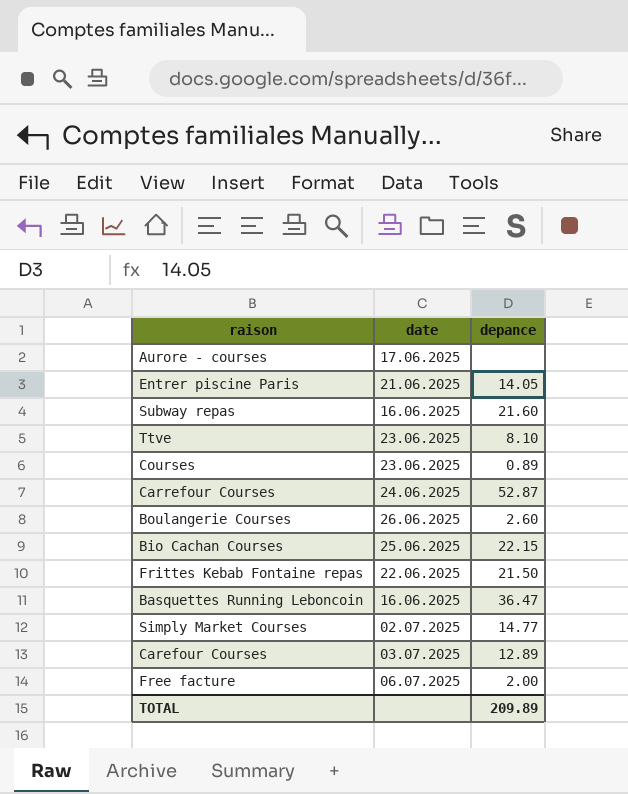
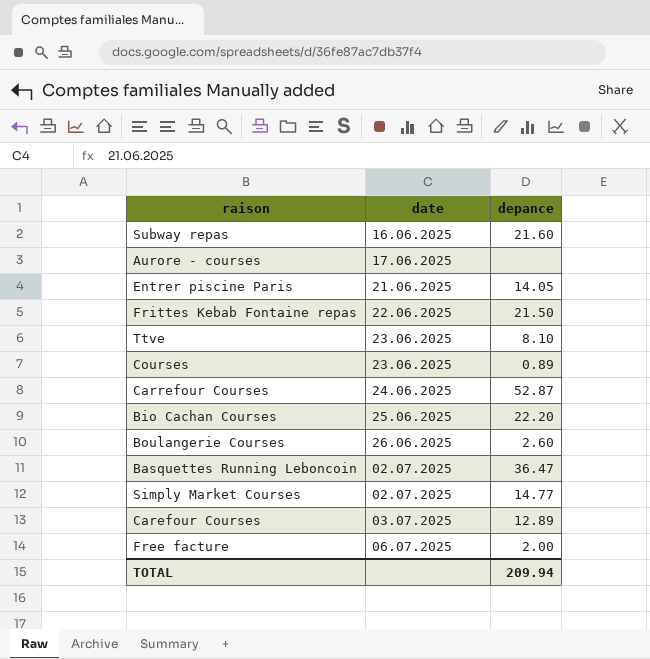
row order: none -> date ascending
Bio Cachan Courses | depance: 22.15 -> 22.20
Basquettes Running Leboncoin | date: 16.06.2025 -> 02.07.2025
TOTAL | depance: 209.89 -> 209.94

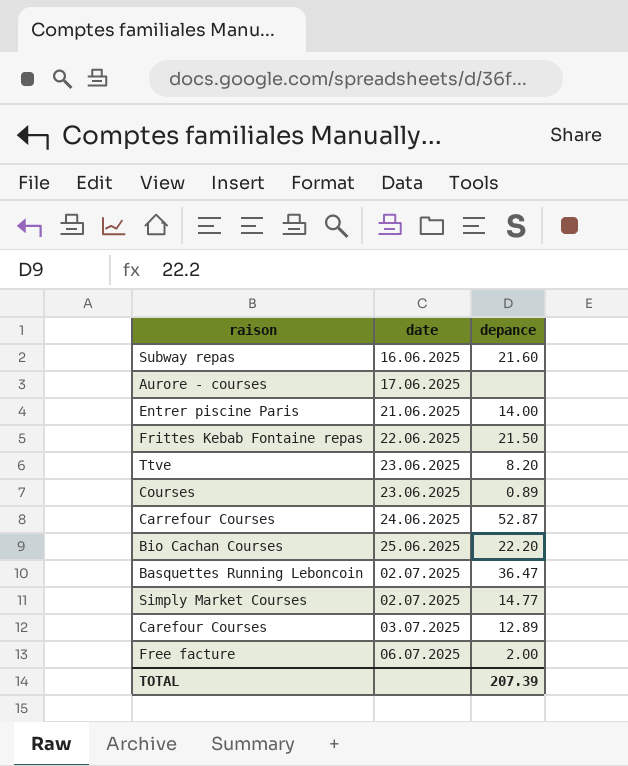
row Boulangerie Courses: 26.06.2025 | 2.60 -> none
Entrer piscine Paris | depance: 14.05 -> 14.00
Ttve | depance: 8.10 -> 8.20
TOTAL | depance: 209.94 -> 207.39

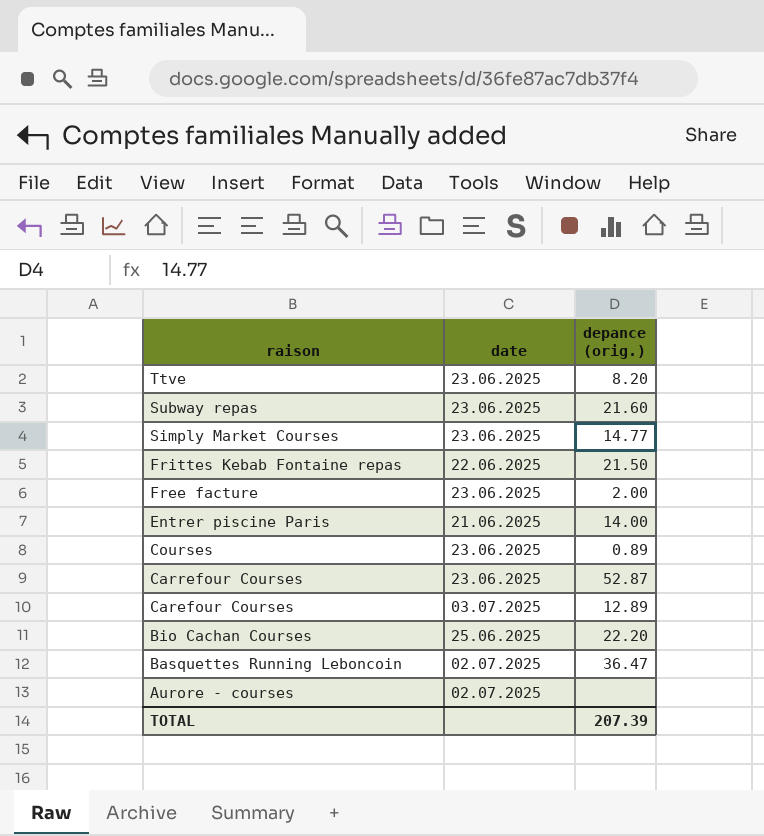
row order: date ascending -> raison descending
column name: depance -> depance (orig.)
Subway repas | date: 16.06.2025 -> 23.06.2025
Simply Market Courses | date: 02.07.2025 -> 23.06.2025
Free facture | date: 06.07.2025 -> 23.06.2025
Carrefour Courses | date: 24.06.2025 -> 23.06.2025
Aurore - courses | date: 17.06.2025 -> 02.07.2025

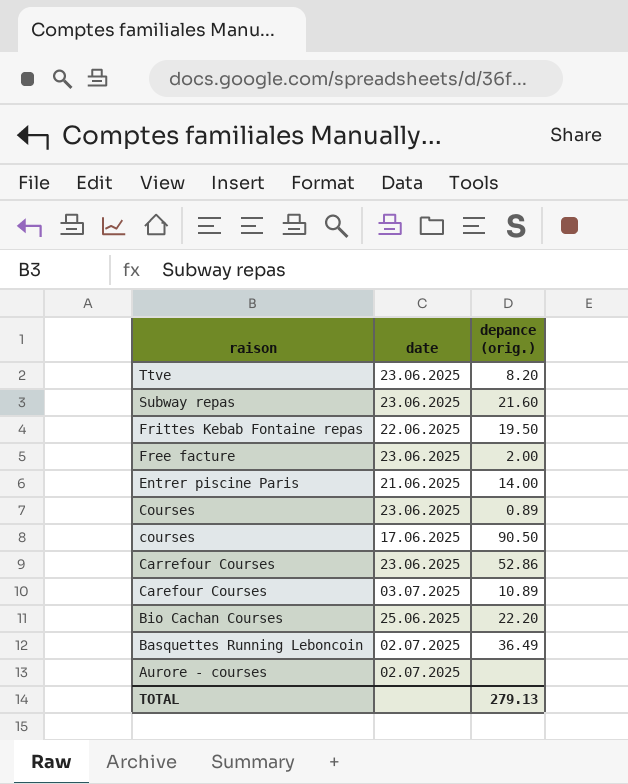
row Simply Market Courses: 23.06.2025 | 14.77 -> none
Frittes Kebab Fontaine repas | depance (orig.): 21.50 -> 19.50
row courses: none -> 17.06.2025 | 90.50
Carrefour Courses | depance (orig.): 52.87 -> 52.86
Carefour Courses | depance (orig.): 12.89 -> 10.89
Basquettes Running Leboncoin | depance (orig.): 36.47 -> 36.49
TOTAL | depance (orig.): 207.39 -> 279.13

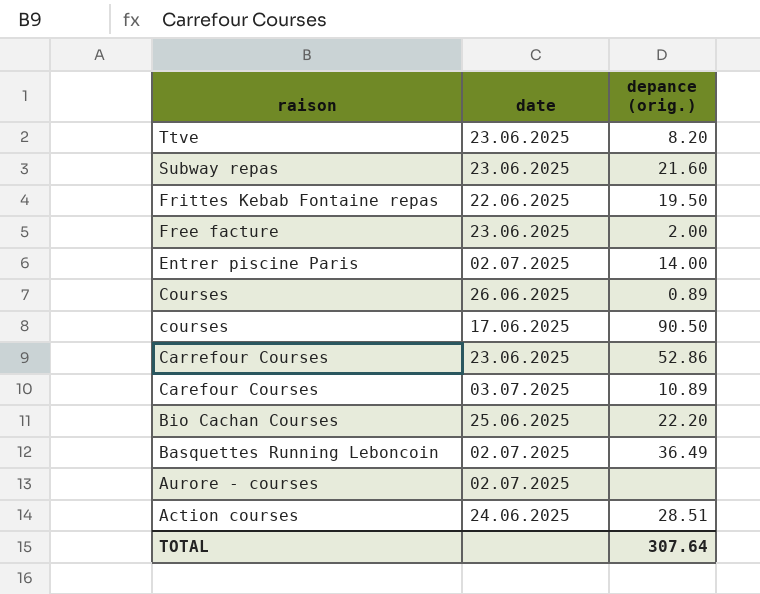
Entrer piscine Paris | date: 21.06.2025 -> 02.07.2025
Courses | date: 23.06.2025 -> 26.06.2025
row Action courses: none -> 24.06.2025 | 28.51
TOTAL | depance (orig.): 279.13 -> 307.64

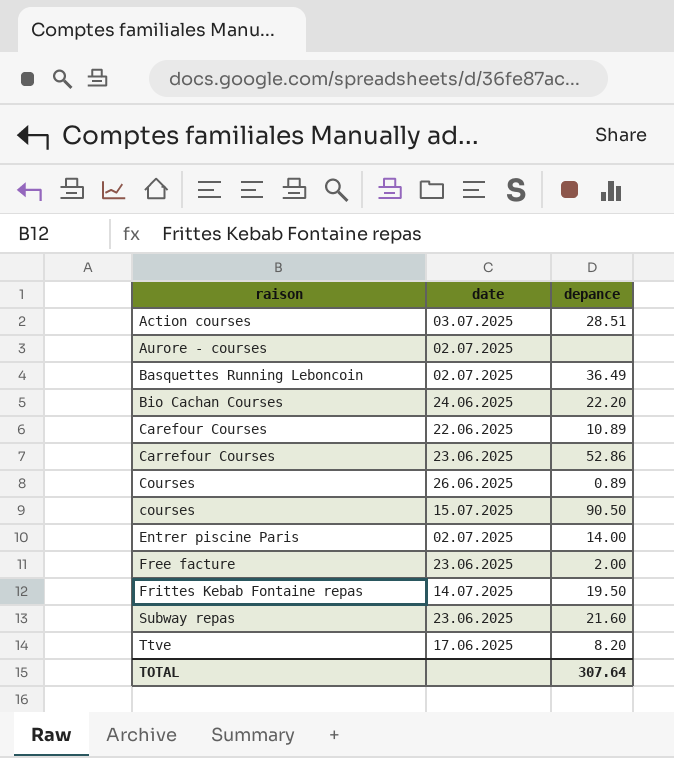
row order: raison descending -> raison ascending
column name: depance (orig.) -> depance
Action courses | date: 24.06.2025 -> 03.07.2025
Bio Cachan Courses | date: 25.06.2025 -> 24.06.2025
Carefour Courses | date: 03.07.2025 -> 22.06.2025
courses | date: 17.06.2025 -> 15.07.2025
Frittes Kebab Fontaine repas | date: 22.06.2025 -> 14.07.2025
Ttve | date: 23.06.2025 -> 17.06.2025

